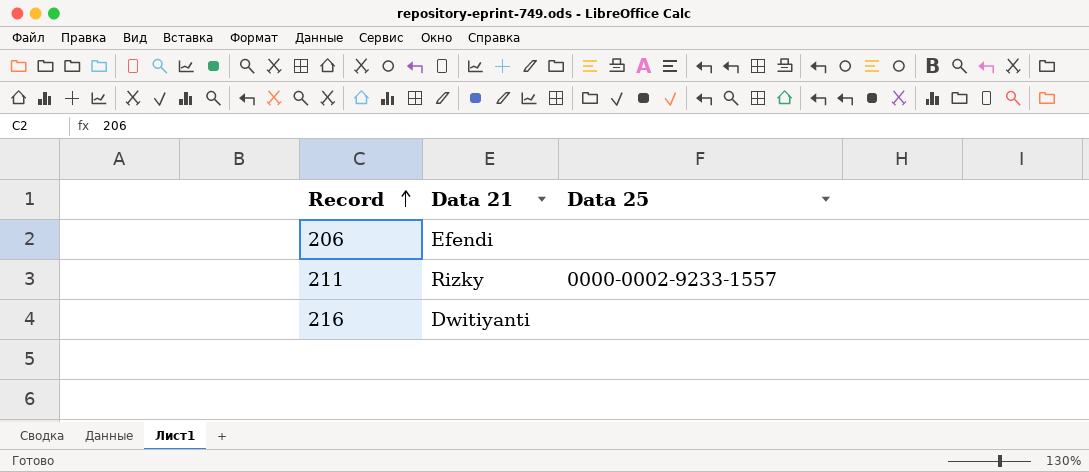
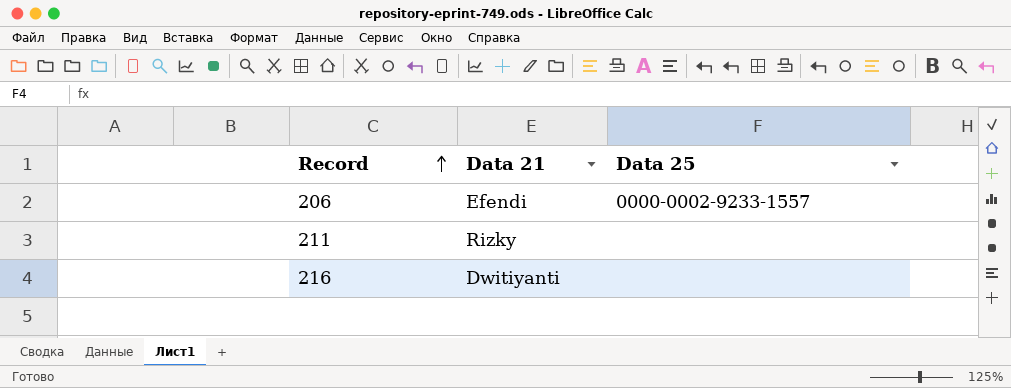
206 | Data 25: none -> 0000-0002-9233-1557
211 | Data 25: 0000-0002-9233-1557 -> none

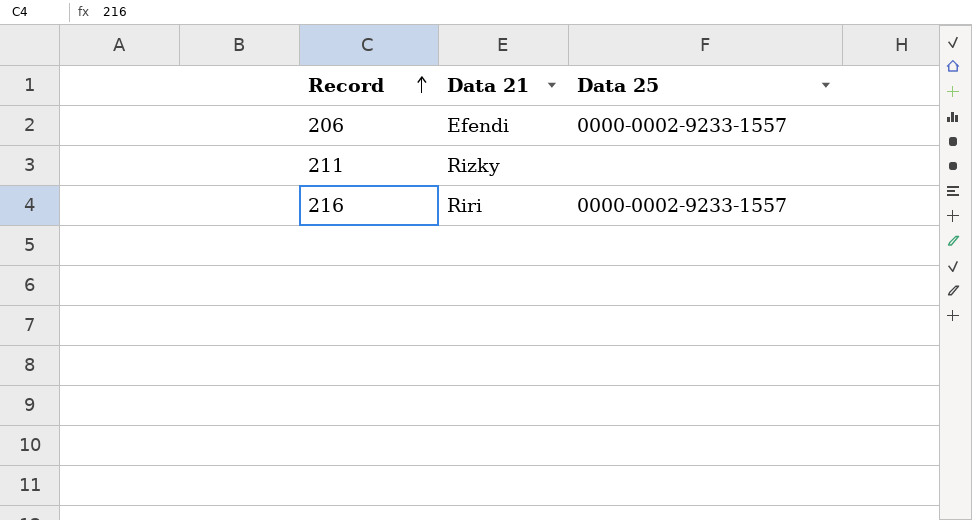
216 | Data 21: Dwitiyanti -> Riri
216 | Data 25: none -> 0000-0002-9233-1557

